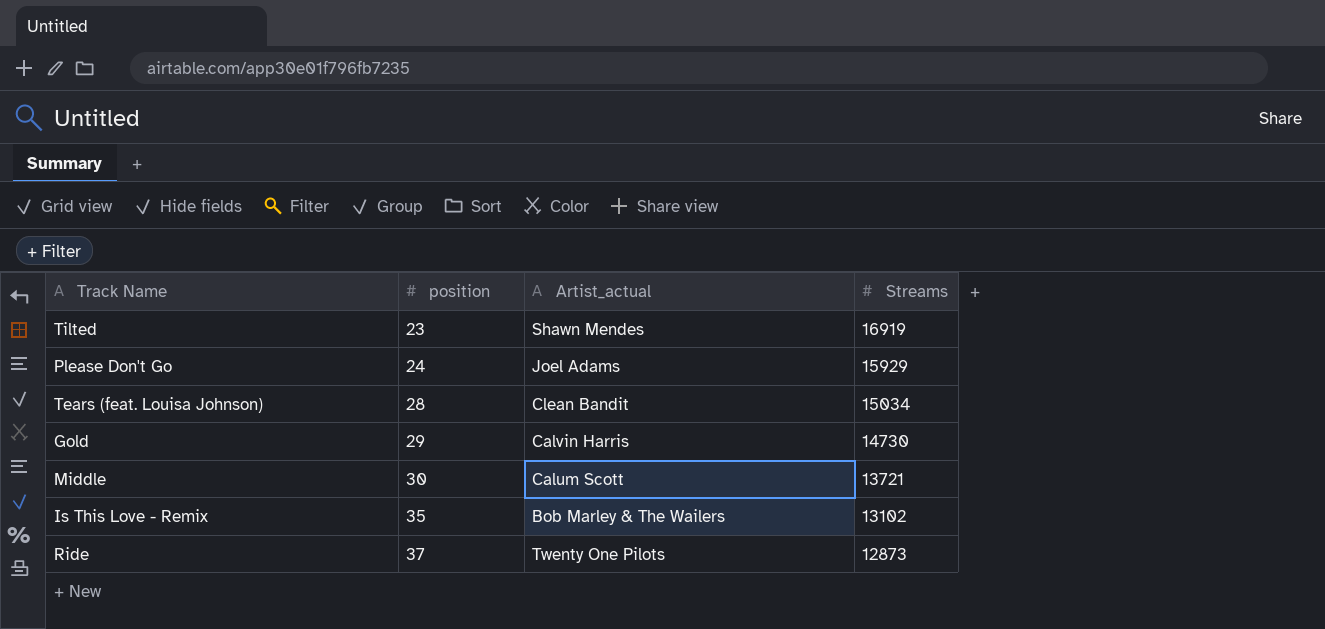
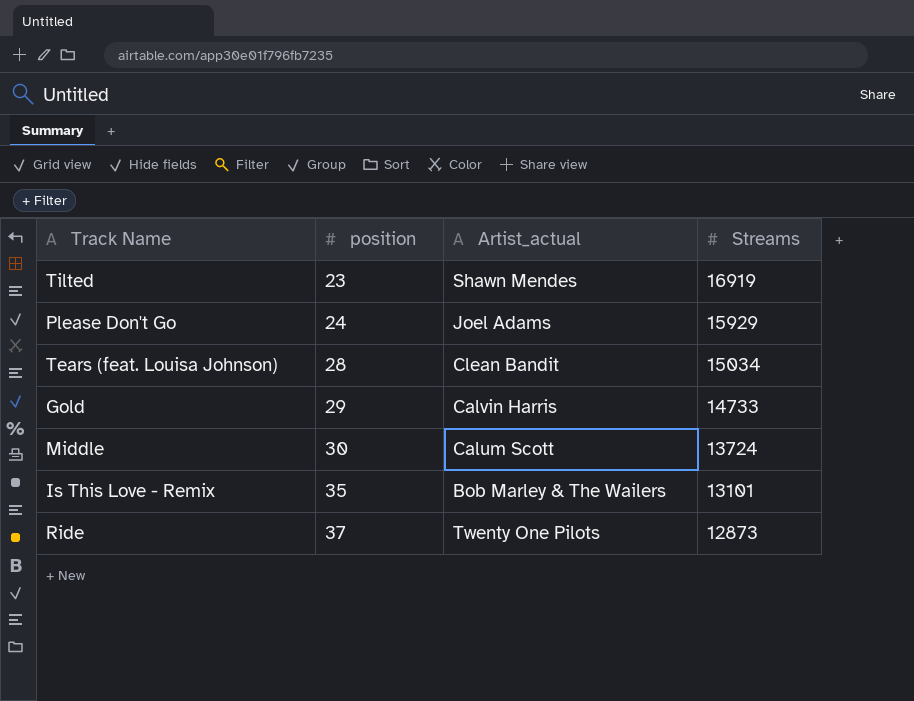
Gold | Streams: 14730 -> 14733
Middle | Streams: 13721 -> 13724
Is This Love - Remix | Streams: 13102 -> 13101

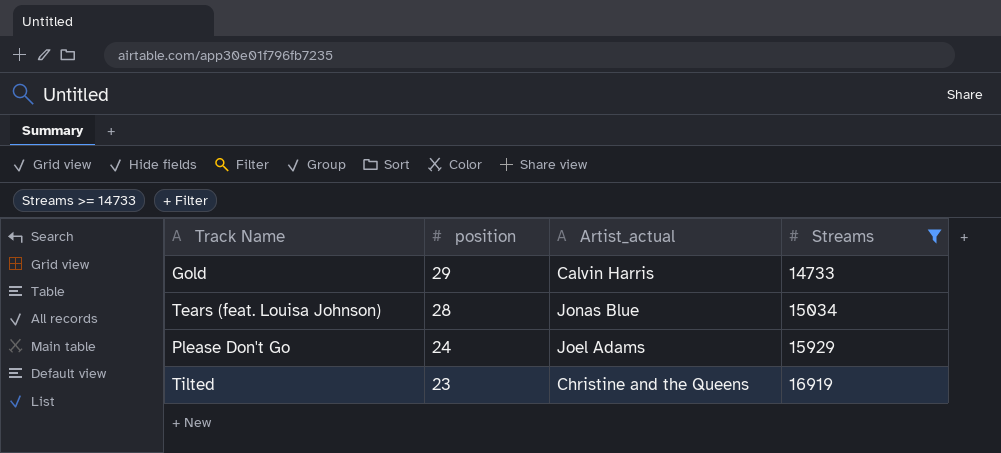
filter: none -> Streams >= 14733
row order: position ascending -> position descending
Tears (feat. Louisa Johnson) | Artist_actual: Clean Bandit -> Jonas Blue
Tilted | Artist_actual: Shawn Mendes -> Christine and the Queens

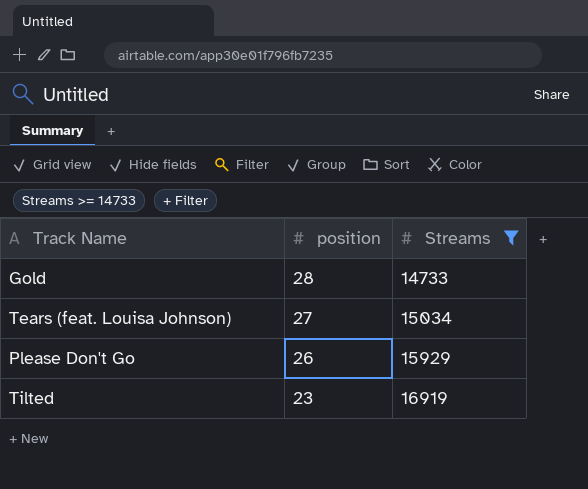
column Artist_actual | position: 3 -> none
Gold | position: 29 -> 28
Tears (feat. Louisa Johnson) | position: 28 -> 27
Please Don't Go | position: 24 -> 26

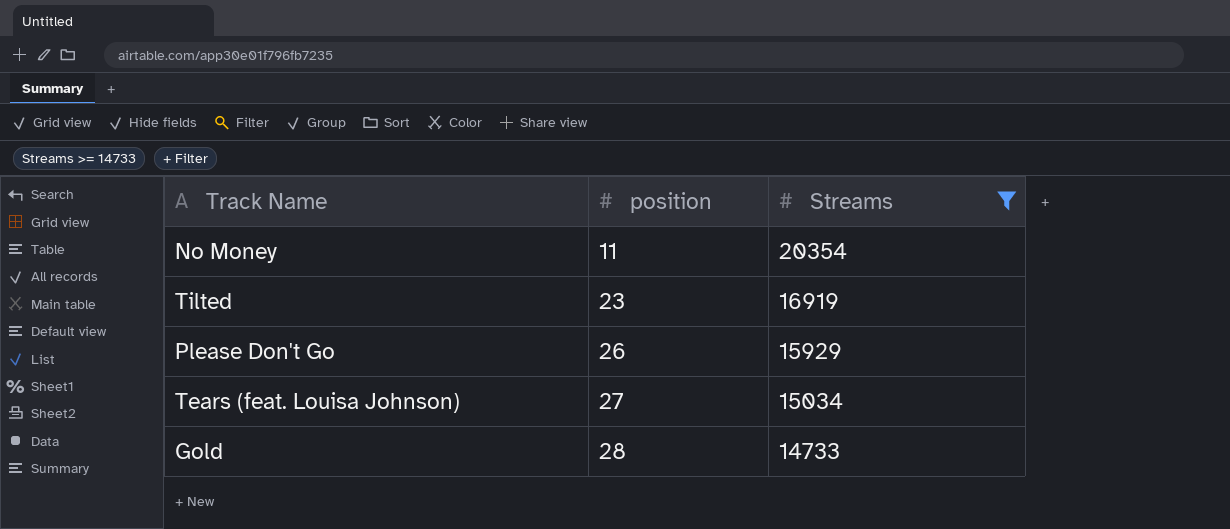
row order: position descending -> position ascending
row No Money: none -> 11 | 20354

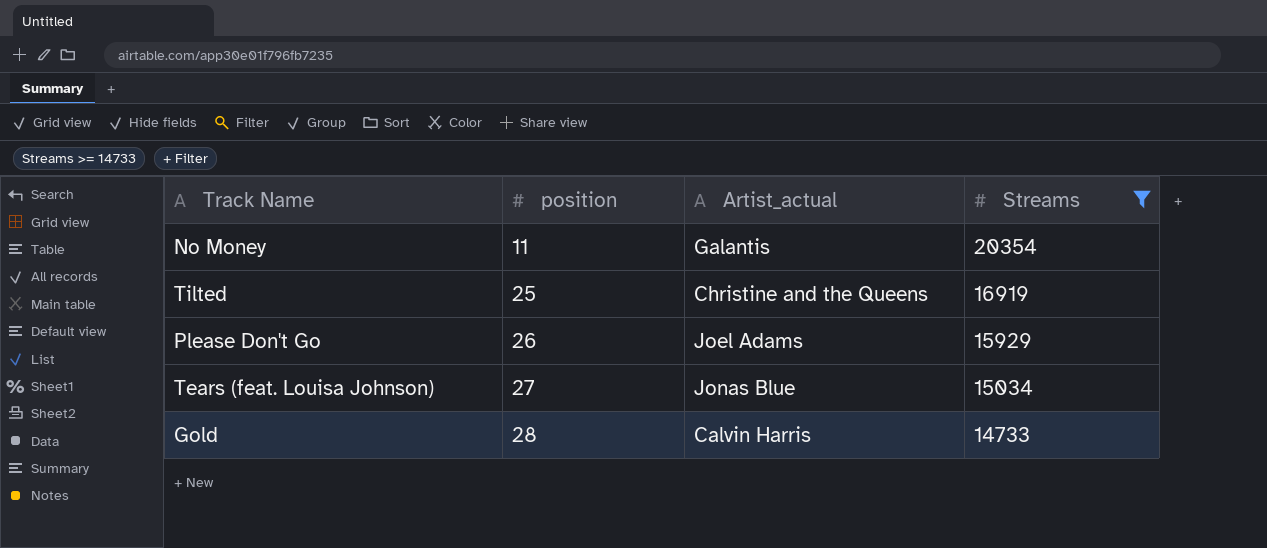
column Artist_actual | position: none -> 3
Tilted | position: 23 -> 25

